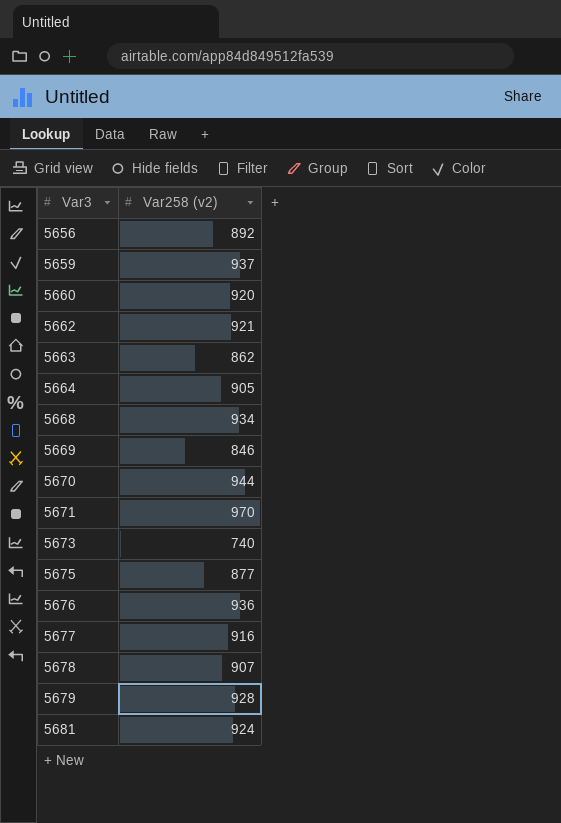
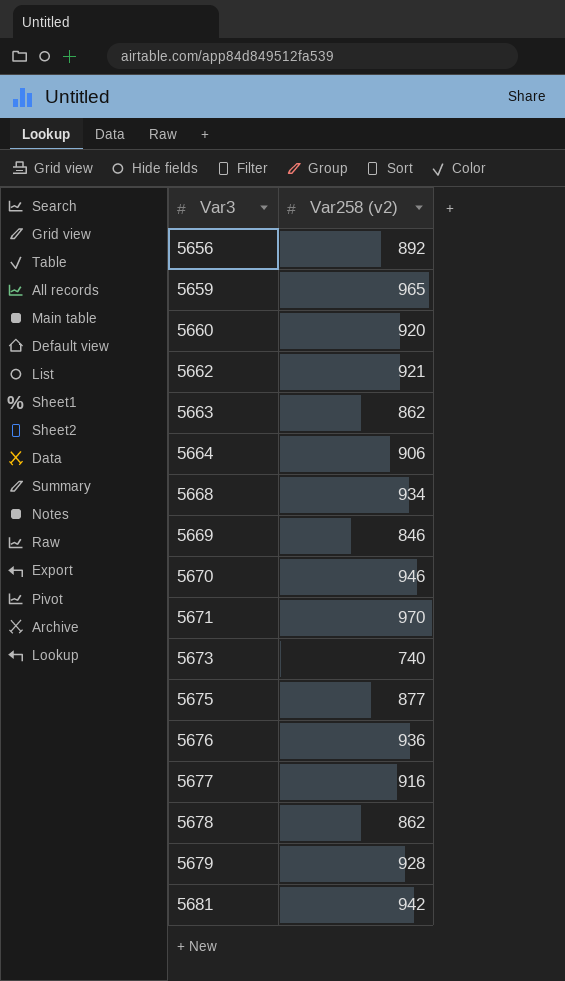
5659 | Var258 (v2): 937 -> 965
5664 | Var258 (v2): 905 -> 906
5670 | Var258 (v2): 944 -> 946
5678 | Var258 (v2): 907 -> 862
5681 | Var258 (v2): 924 -> 942

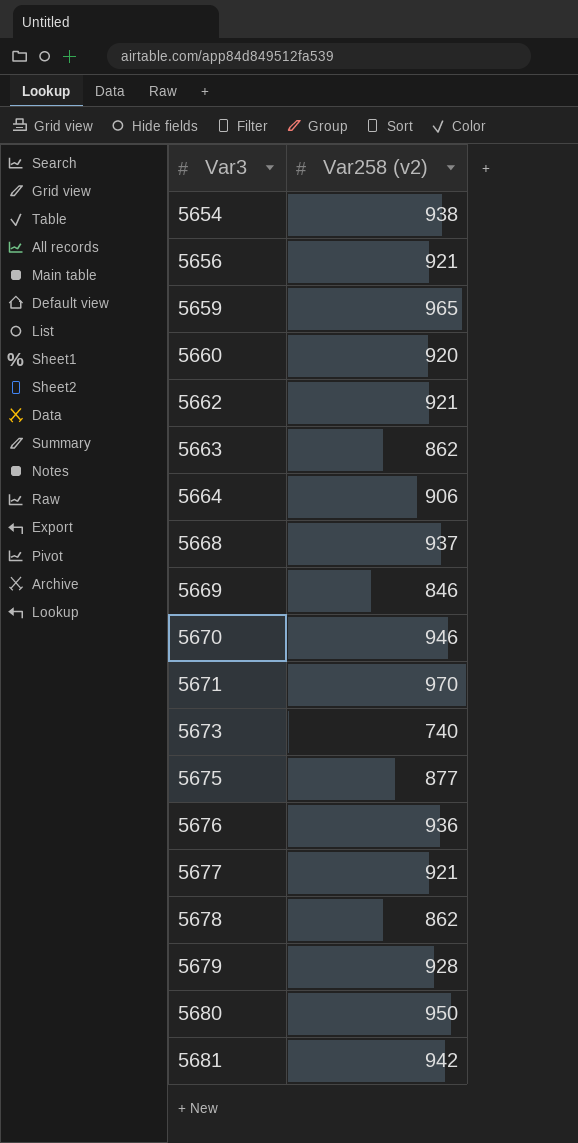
row 5654: none -> 938
5656 | Var258 (v2): 892 -> 921
5668 | Var258 (v2): 934 -> 937
5677 | Var258 (v2): 916 -> 921
row 5680: none -> 950

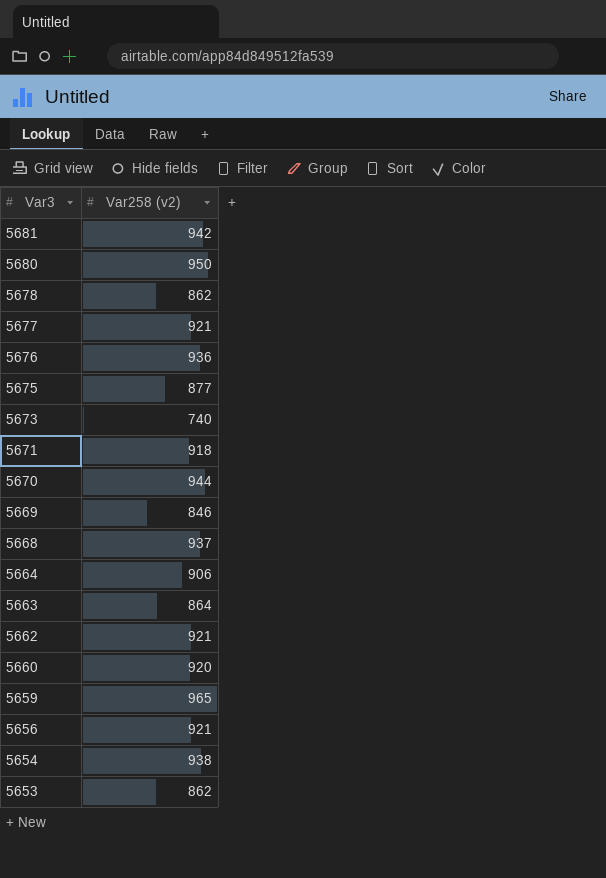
row order: Var3 ascending -> Var3 descending
row 5679: 928 -> none
5671 | Var258 (v2): 970 -> 918
5670 | Var258 (v2): 946 -> 944
5663 | Var258 (v2): 862 -> 864
row 5653: none -> 862

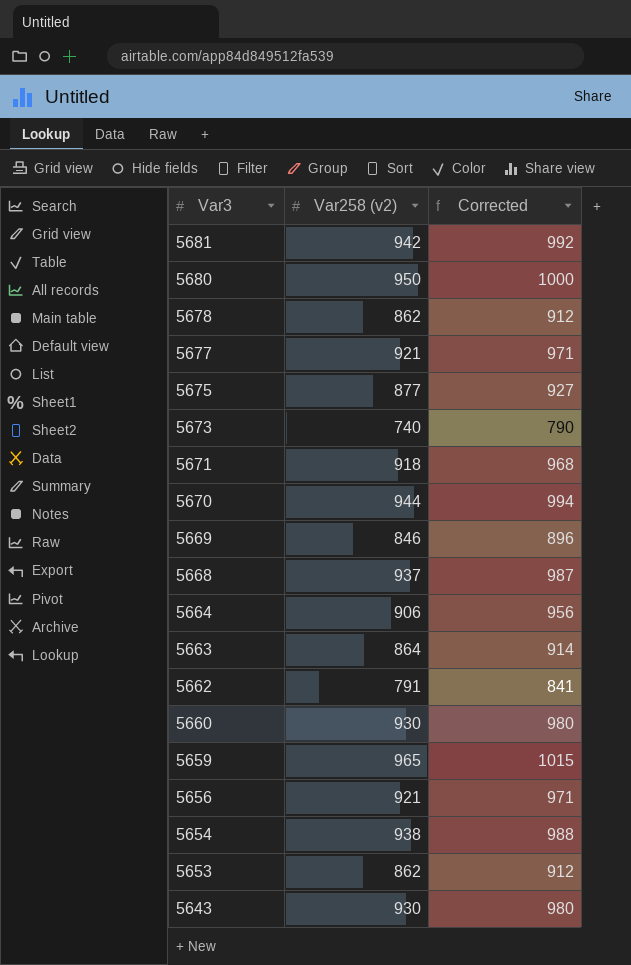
column Corrected | formula: none -> [Var258 (v2)] + 50
row 5676: 936 -> none
5662 | Var258 (v2): 921 -> 791
5660 | Var258 (v2): 920 -> 930
row 5643: none -> 930 | 980

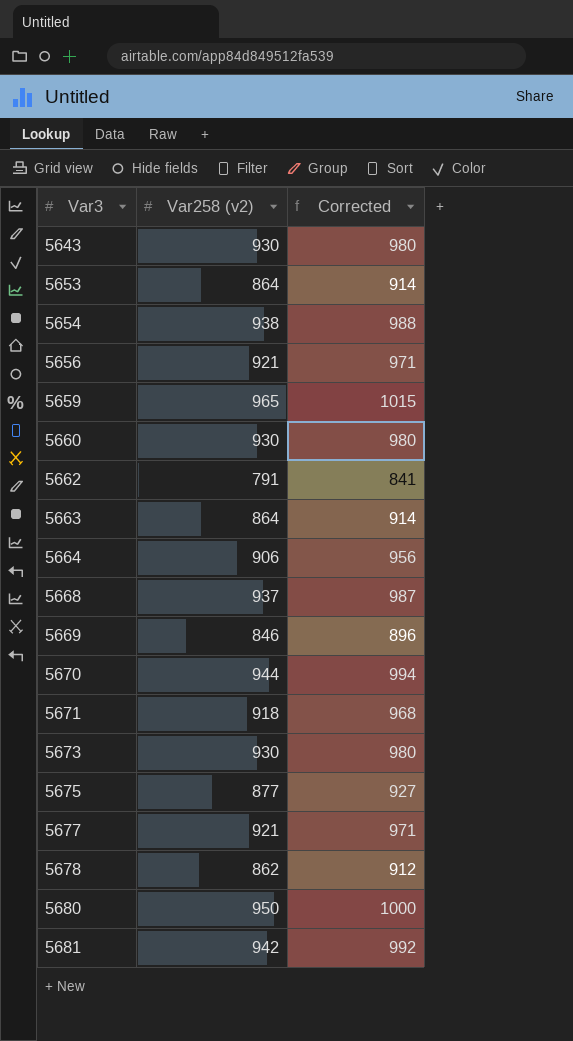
row order: Var3 descending -> Var3 ascending
5653 | Var258 (v2): 862 -> 864
5653 | Corrected: 912 -> 914
5673 | Var258 (v2): 740 -> 930
5673 | Corrected: 790 -> 980

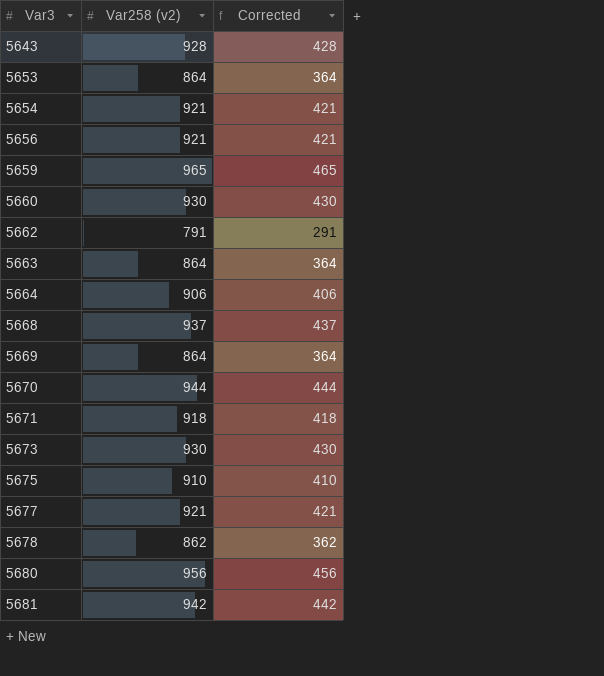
column Corrected | formula: [Var258 (v2)] + 50 -> [Var258 (v2)] - 500
5643 | Var258 (v2): 930 -> 928
5654 | Var258 (v2): 938 -> 921
5669 | Var258 (v2): 846 -> 864
5675 | Var258 (v2): 877 -> 910
5680 | Var258 (v2): 950 -> 956

